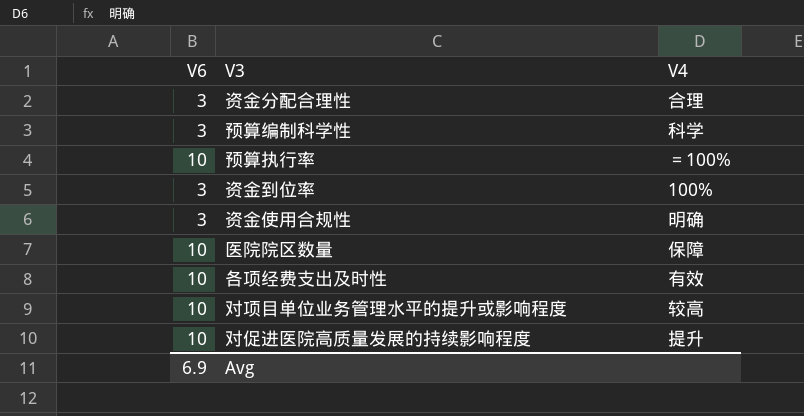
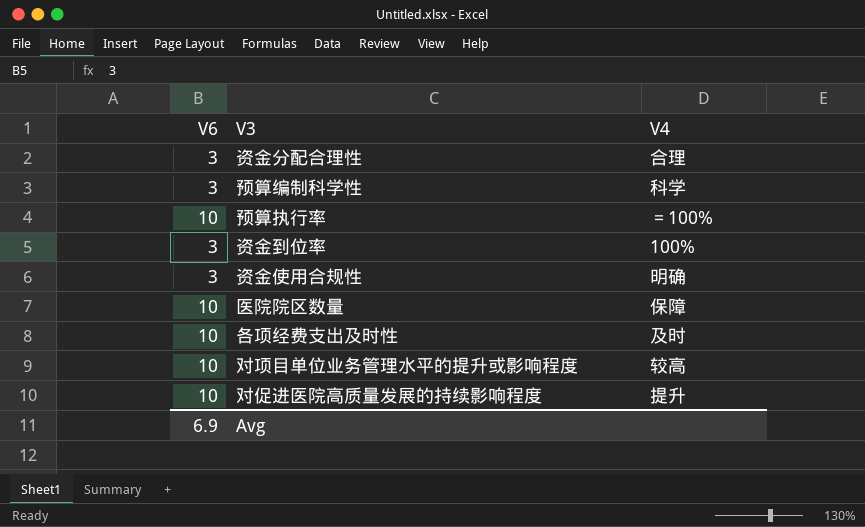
各项经费支出及时性 | V4: 有效 -> 及时

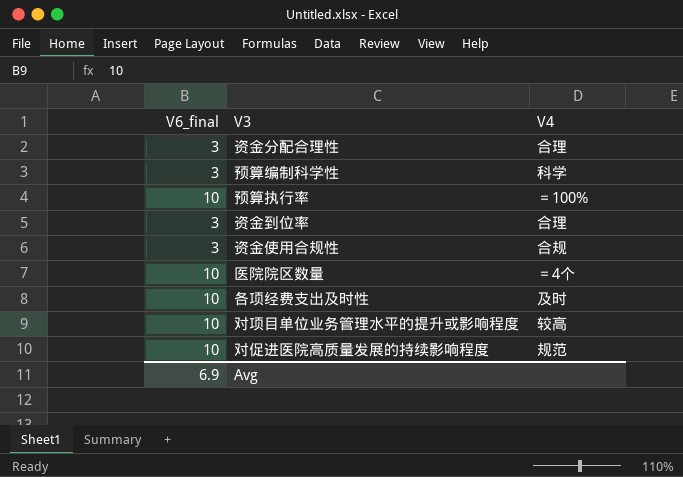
column name: V6 -> V6_final
资金到位率 | V4: 100% -> 合理
资金使用合规性 | V4: 明确 -> 合规
医院院区数量 | V4: 保障 -> ＝4个
对促进医院高质量发展的持续影响程度 | V4: 提升 -> 规范

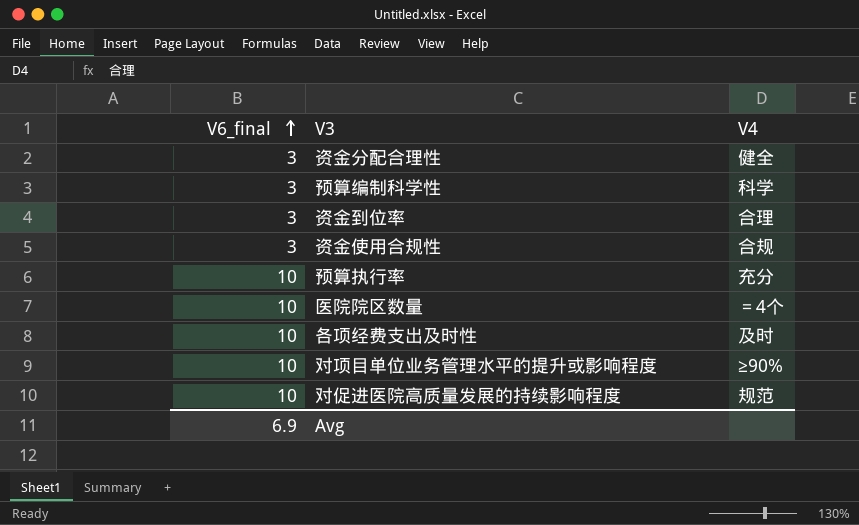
row order: none -> V6_final ascending
资金分配合理性 | V4: 合理 -> 健全
预算执行率 | V4: ＝100% -> 充分
对项目单位业务管理水平的提升或影响程度 | V4: 较高 -> ≥90%

